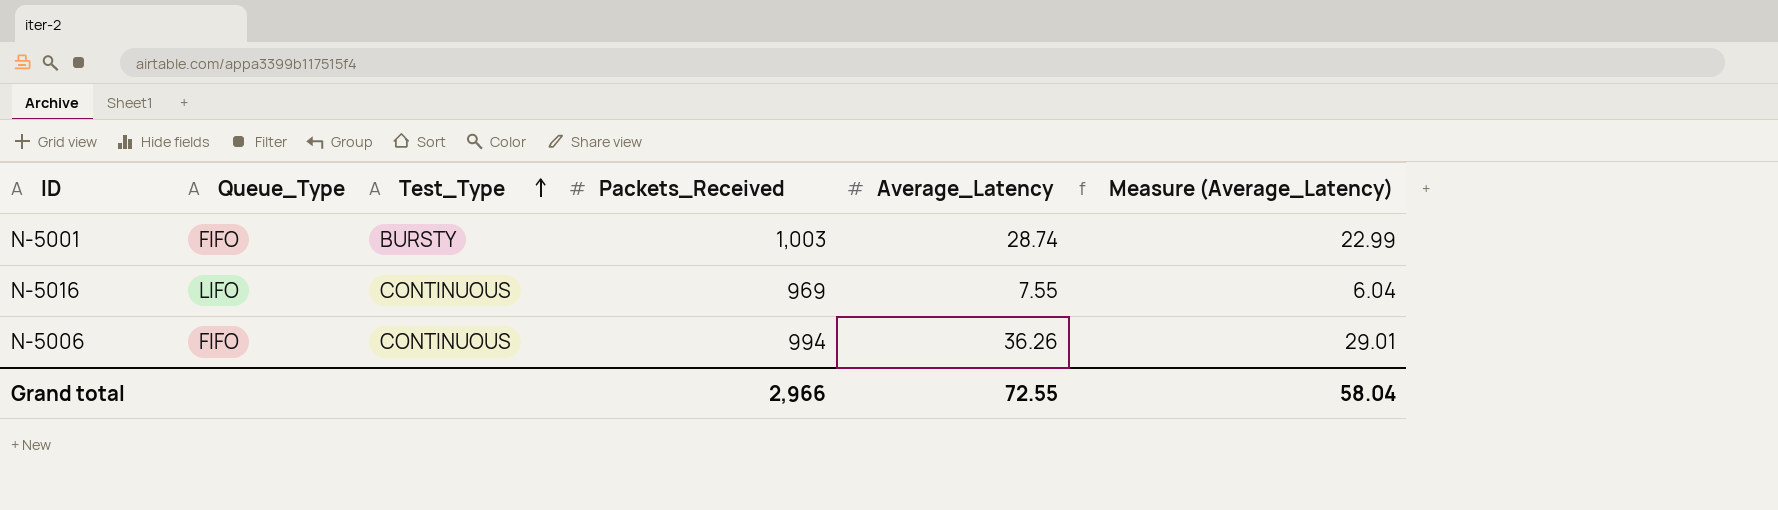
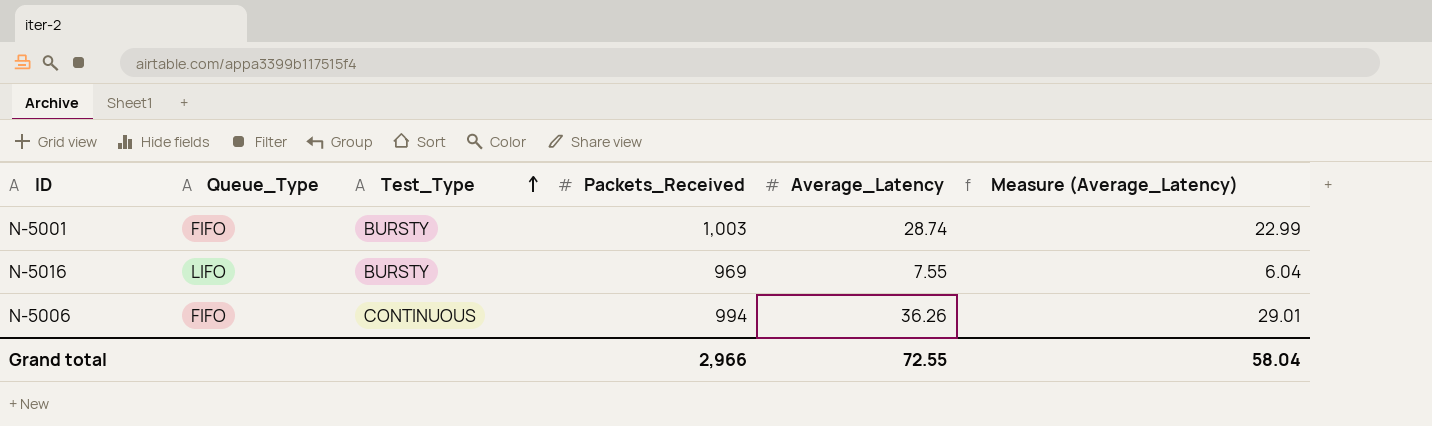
N-5016 | Test_Type: CONTINUOUS -> BURSTY

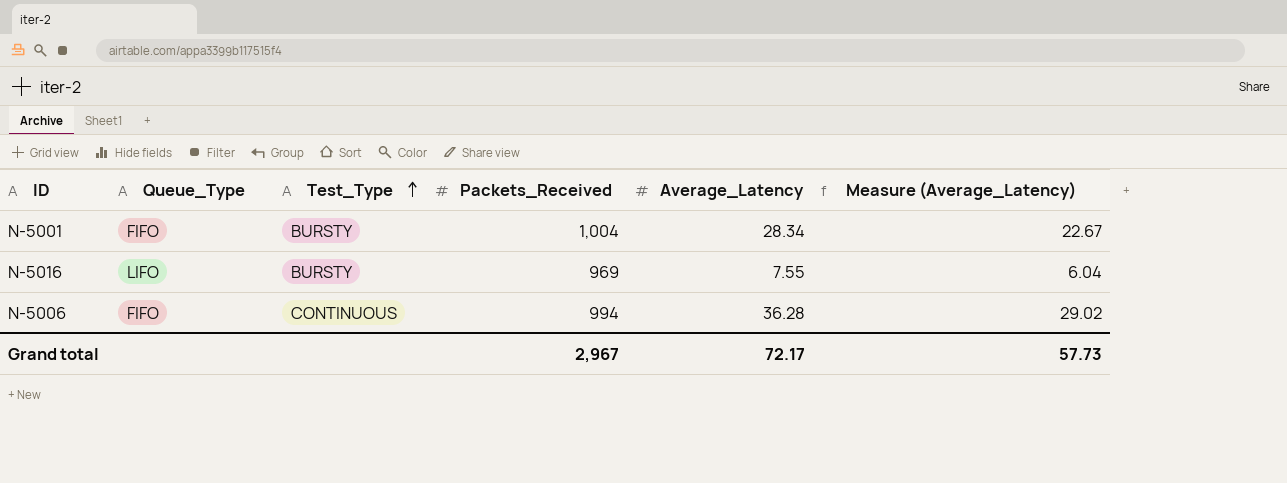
N-5001 | Packets_Received: 1,003 -> 1,004
N-5001 | Average_Latency: 28.74 -> 28.34
N-5001 | Measure (Average_Latency): 22.99 -> 22.67
N-5006 | Average_Latency: 36.26 -> 36.28
N-5006 | Measure (Average_Latency): 29.01 -> 29.02
Grand total | Packets_Received: 2,966 -> 2,967
Grand total | Average_Latency: 72.55 -> 72.17
Grand total | Measure (Average_Latency): 58.04 -> 57.73

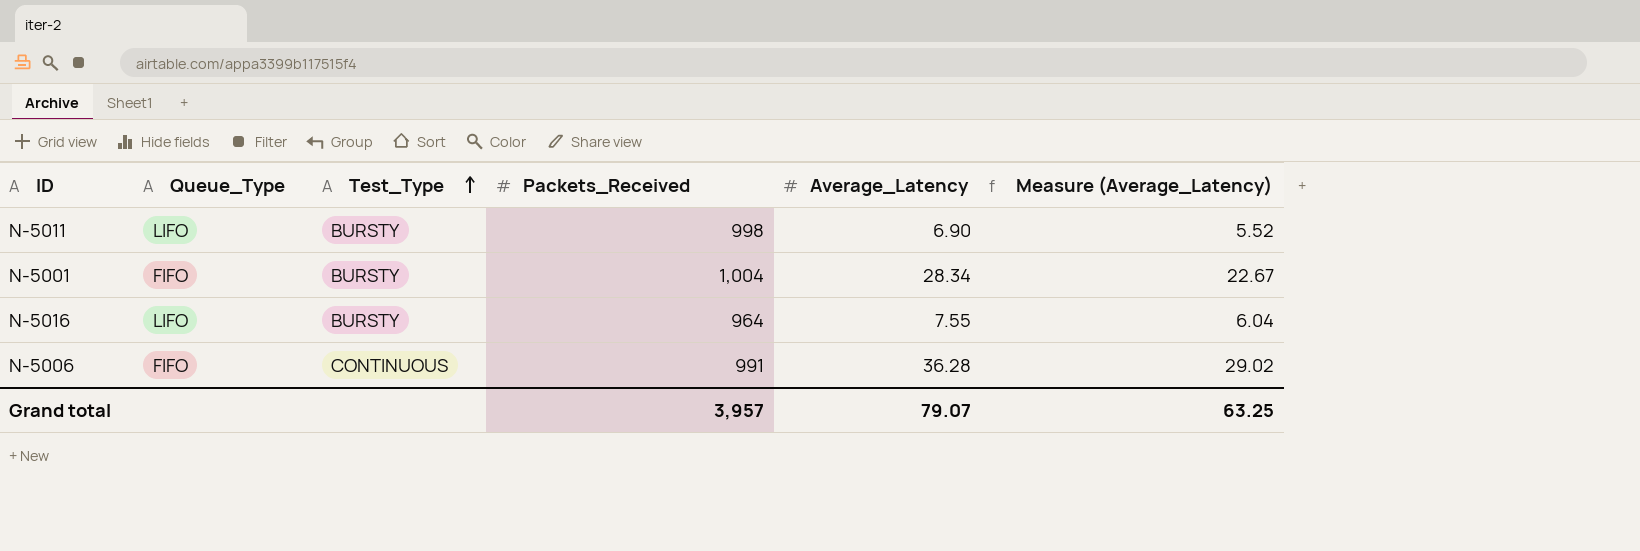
row N-5011: none -> LIFO | BURSTY | 998 | 6.90 | 5.52
N-5016 | Packets_Received: 969 -> 964
N-5006 | Packets_Received: 994 -> 991
Grand total | Packets_Received: 2,967 -> 3,957
Grand total | Average_Latency: 72.17 -> 79.07
Grand total | Measure (Average_Latency): 57.73 -> 63.25

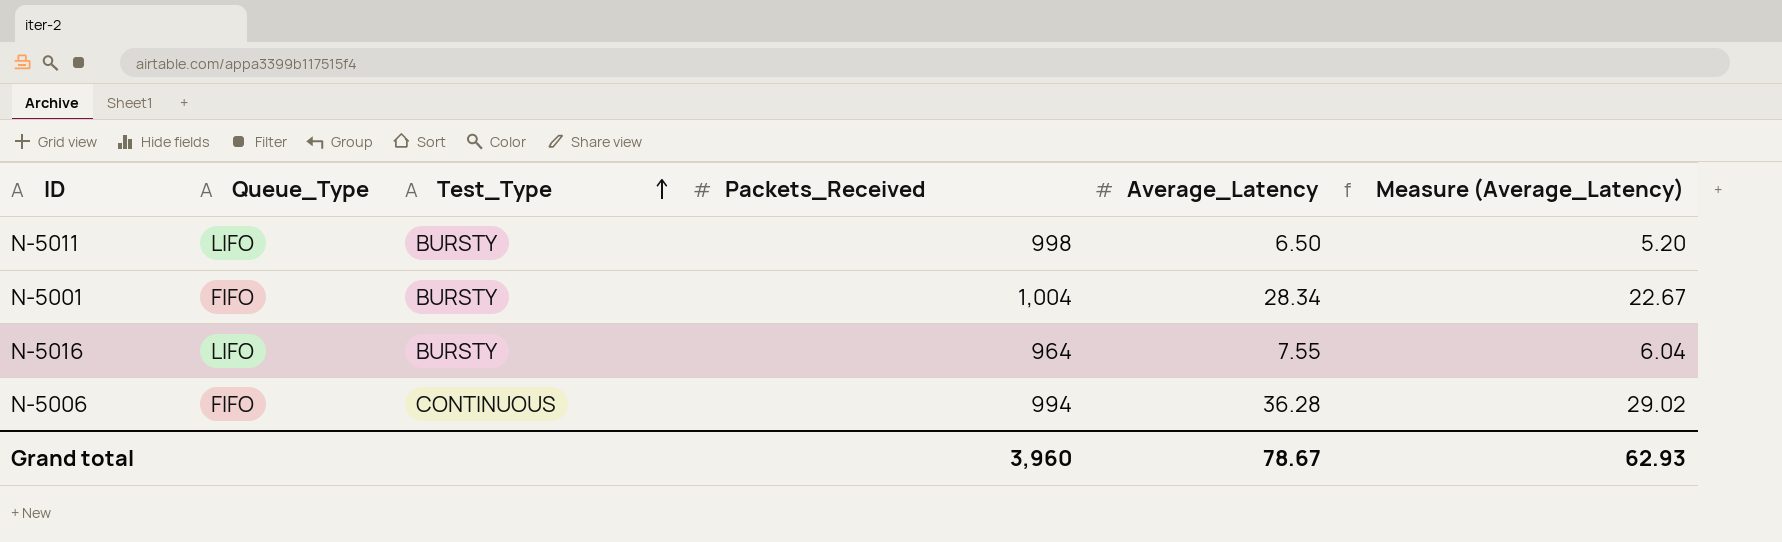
N-5011 | Average_Latency: 6.90 -> 6.50
N-5011 | Measure (Average_Latency): 5.52 -> 5.20
N-5006 | Packets_Received: 991 -> 994
Grand total | Packets_Received: 3,957 -> 3,960
Grand total | Average_Latency: 79.07 -> 78.67
Grand total | Measure (Average_Latency): 63.25 -> 62.93

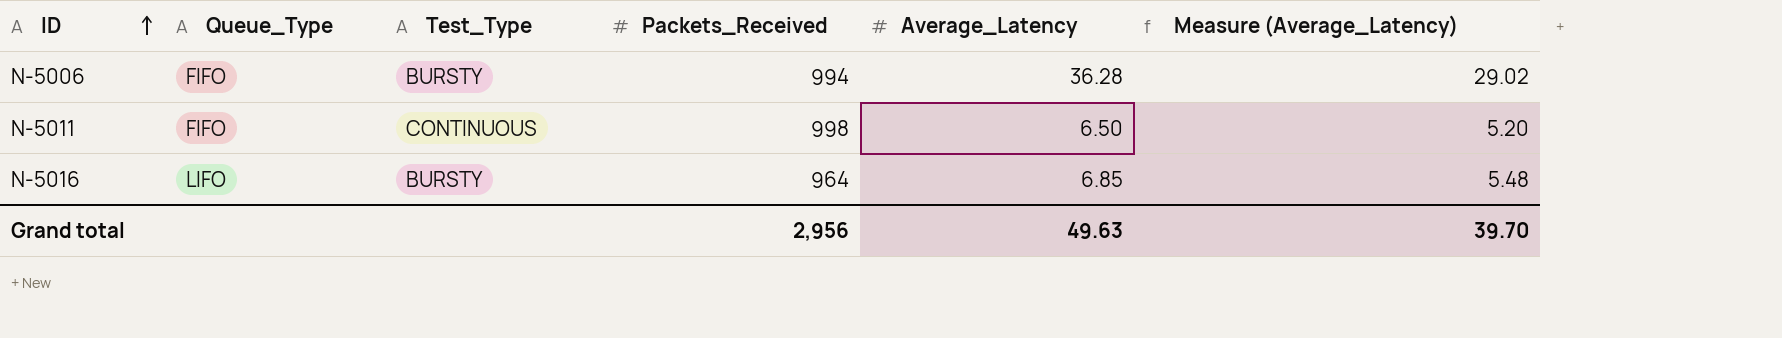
row order: Test_Type ascending -> ID ascending
row N-5001: FIFO | BURSTY | 1,004 | 28.34 | 22.67 -> none
N-5006 | Test_Type: CONTINUOUS -> BURSTY
N-5011 | Queue_Type: LIFO -> FIFO
N-5011 | Test_Type: BURSTY -> CONTINUOUS
N-5016 | Average_Latency: 7.55 -> 6.85
N-5016 | Measure (Average_Latency): 6.04 -> 5.48
Grand total | Packets_Received: 3,960 -> 2,956
Grand total | Average_Latency: 78.67 -> 49.63
Grand total | Measure (Average_Latency): 62.93 -> 39.70

